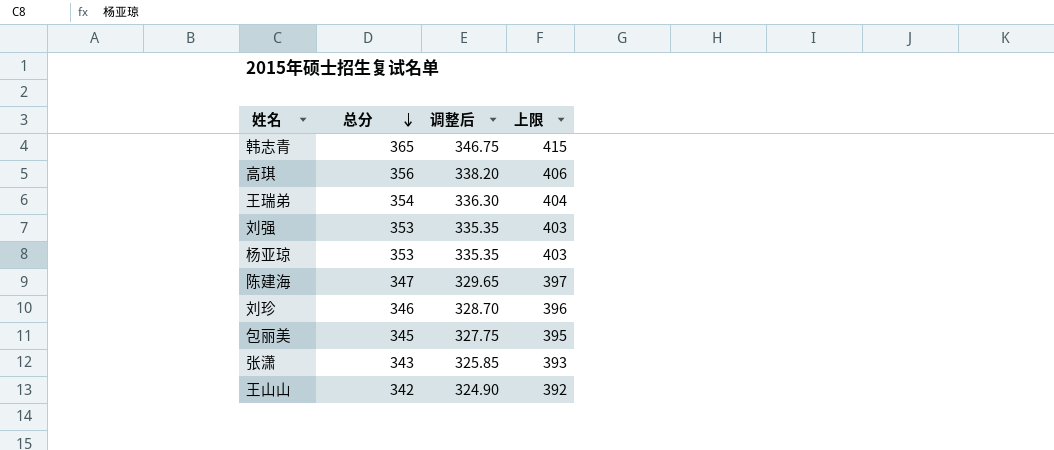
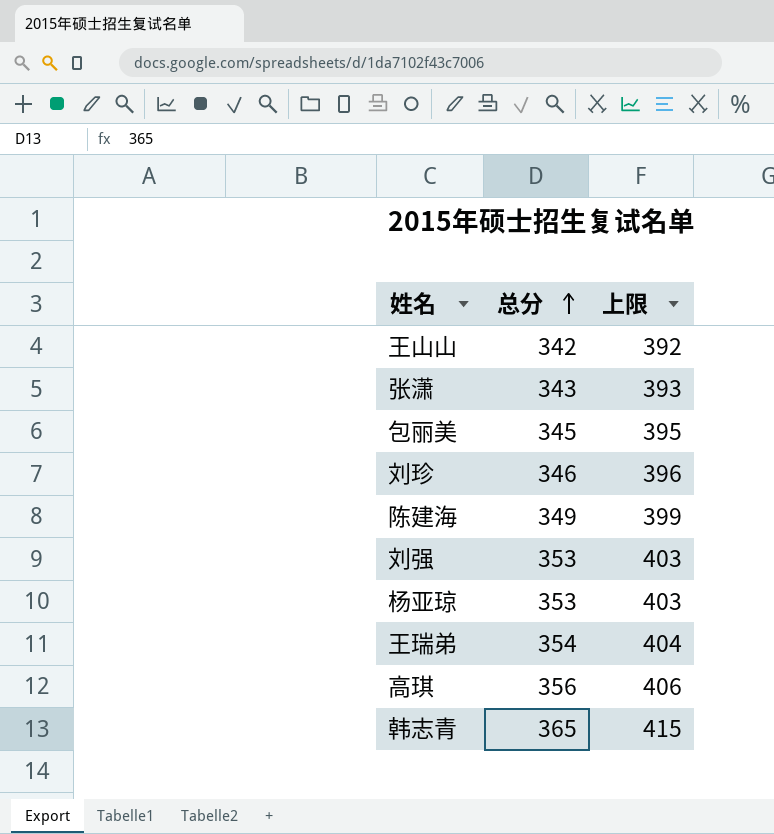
row order: 总分 descending -> 总分 ascending
column 调整后 | formula: [总分] * 0.95 -> none
陈建海 | 总分: 347 -> 349
陈建海 | 上限: 397 -> 399

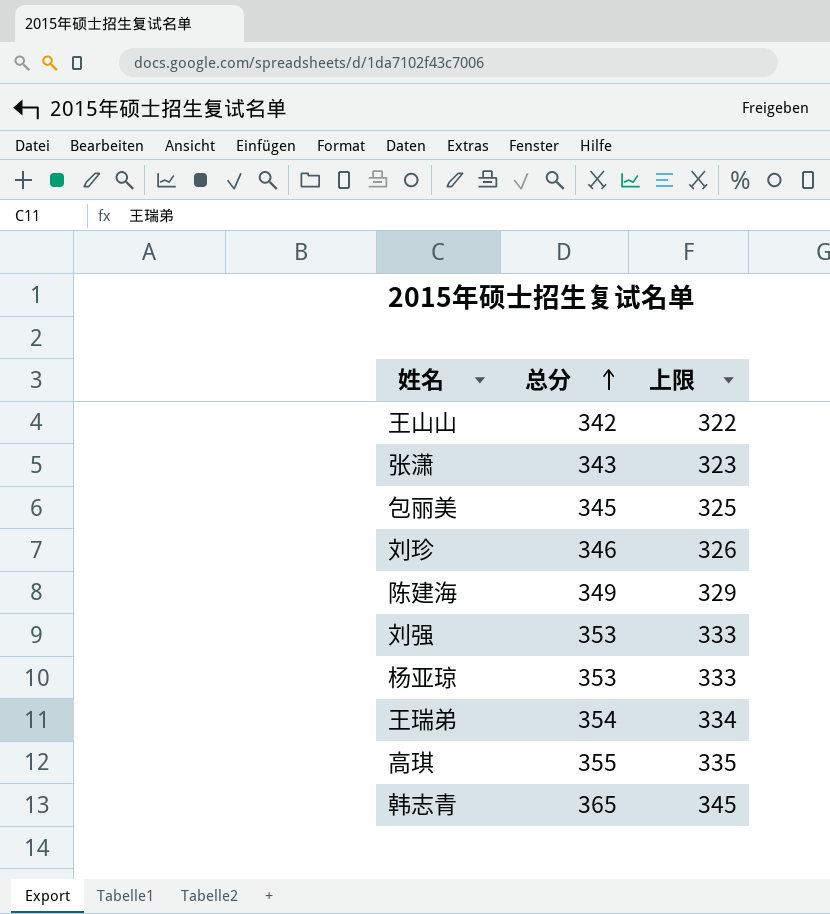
column 上限 | formula: [总分] + 50 -> [总分] - 20
高琪 | 总分: 356 -> 355

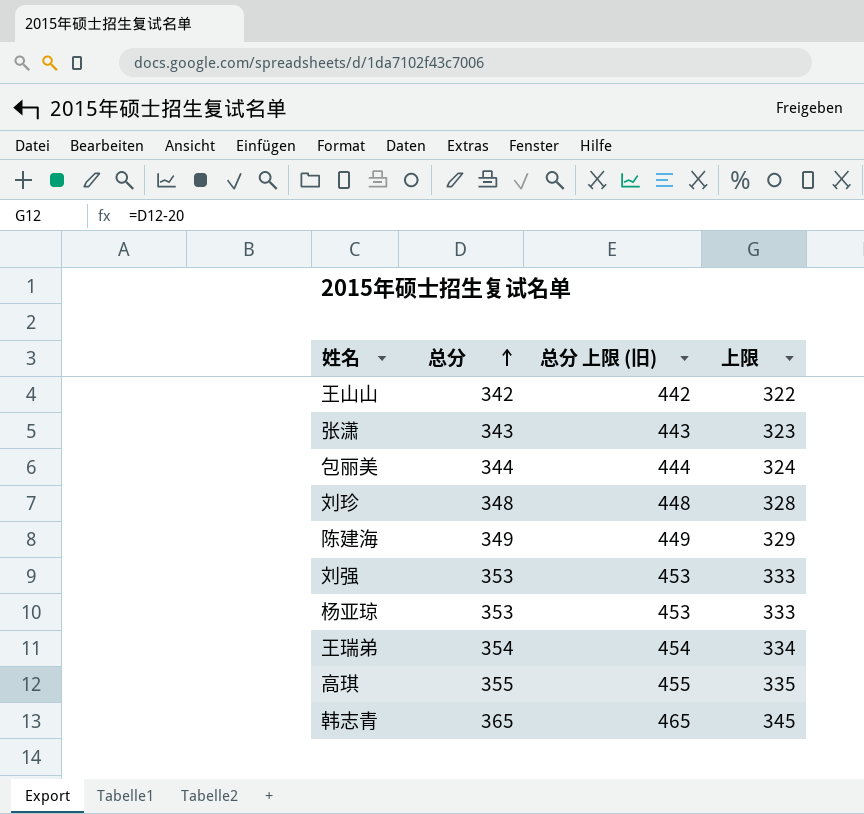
column 总分 上限 (旧) | formula: none -> [总分] + 100
包丽美 | 总分: 345 -> 344
包丽美 | 上限: 325 -> 324
刘珍 | 总分: 346 -> 348
刘珍 | 上限: 326 -> 328

